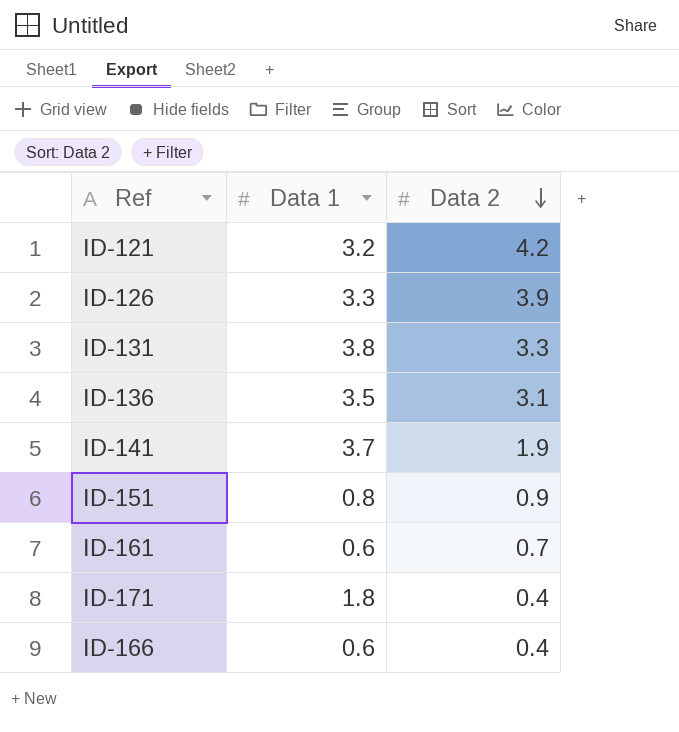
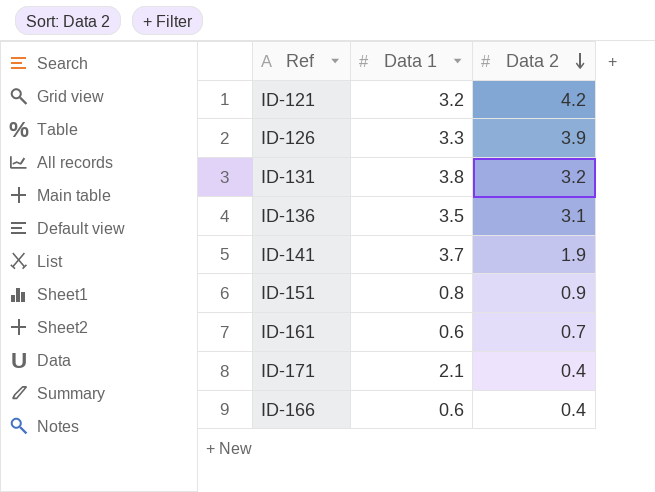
ID-131 | Data 2: 3.3 -> 3.2
ID-171 | Data 1: 1.8 -> 2.1

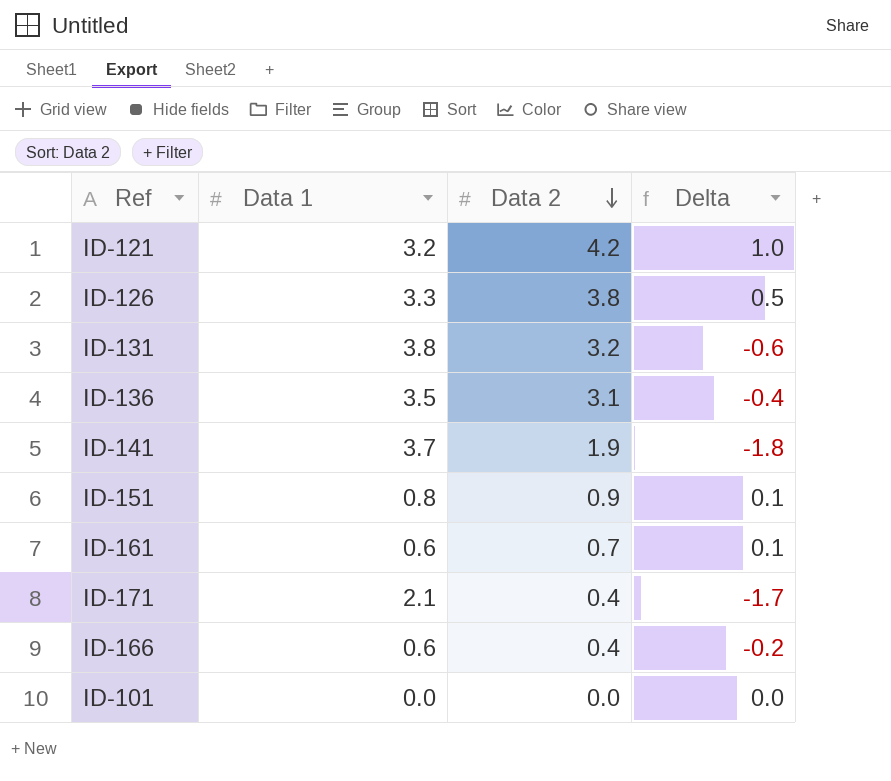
column Delta | formula: none -> [Data 2] - [Data 1]
ID-126 | Data 2: 3.9 -> 3.8
row ID-101: none -> 0.0 | 0.0 | 0.0

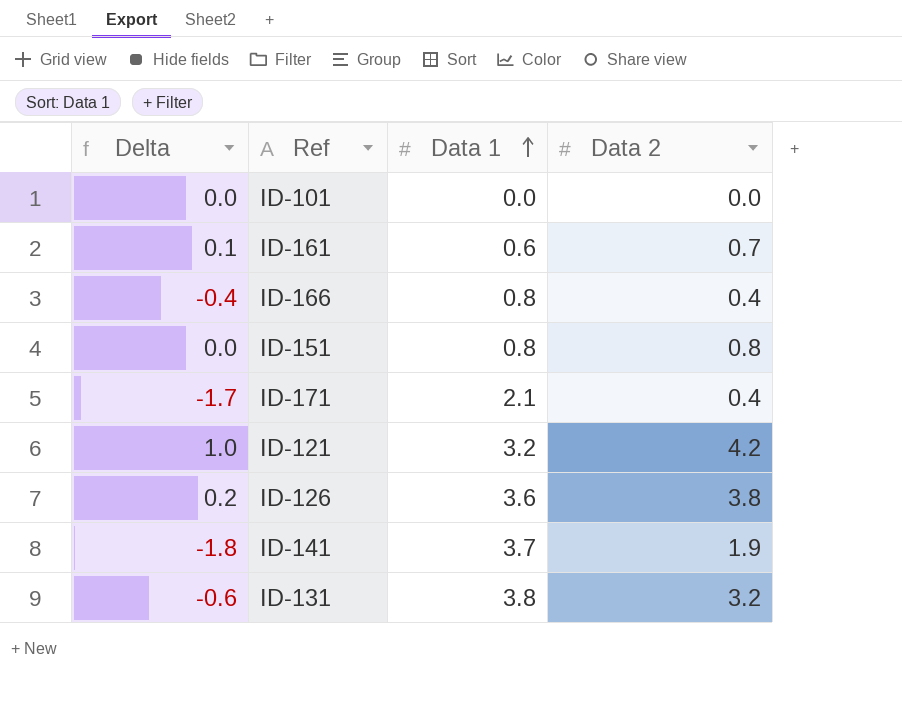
row order: Data 2 descending -> Data 1 ascending
column Delta | position: 4 -> 1
row ID-136: 3.5 | 3.1 | -0.4 -> none
ID-166 | Delta: -0.2 -> -0.4
ID-166 | Data 1: 0.6 -> 0.8
ID-151 | Delta: 0.1 -> 0.0
ID-151 | Data 2: 0.9 -> 0.8
ID-126 | Delta: 0.5 -> 0.2
ID-126 | Data 1: 3.3 -> 3.6

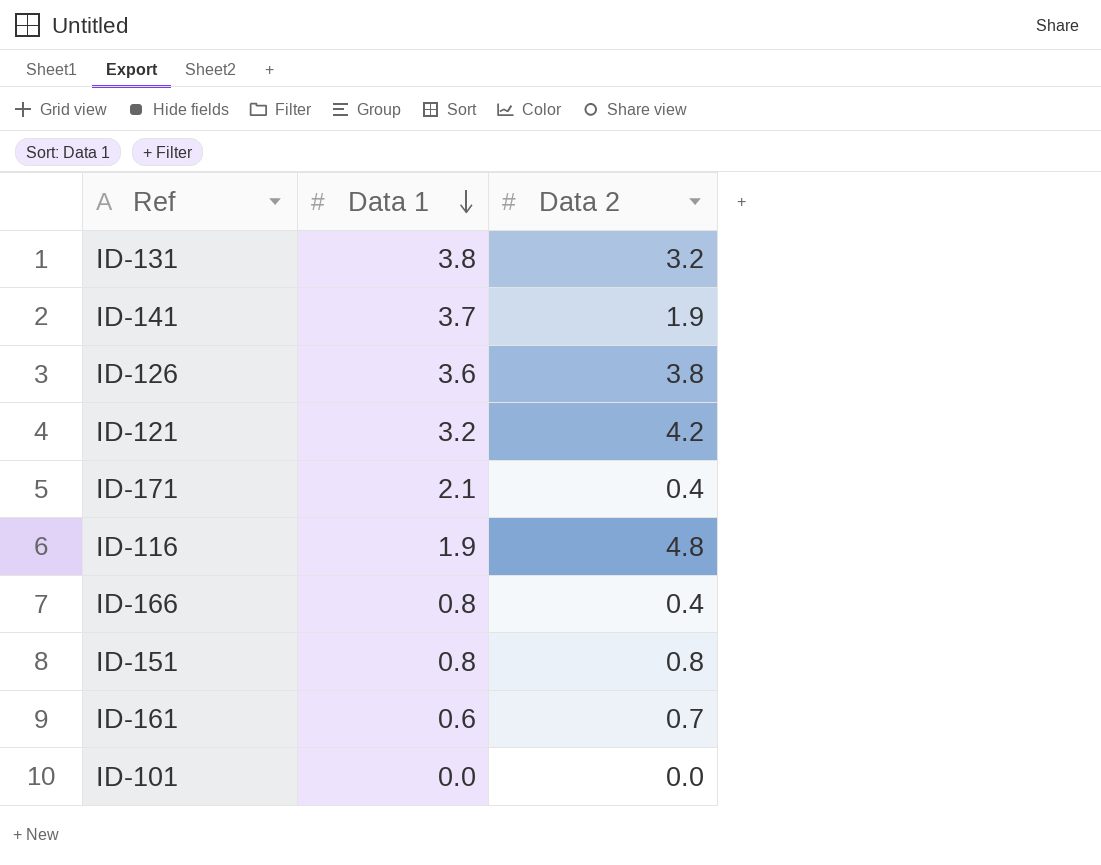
row order: Data 1 ascending -> Data 1 descending
column Delta | formula: [Data 2] - [Data 1] -> none
row ID-116: none -> 1.9 | 4.8

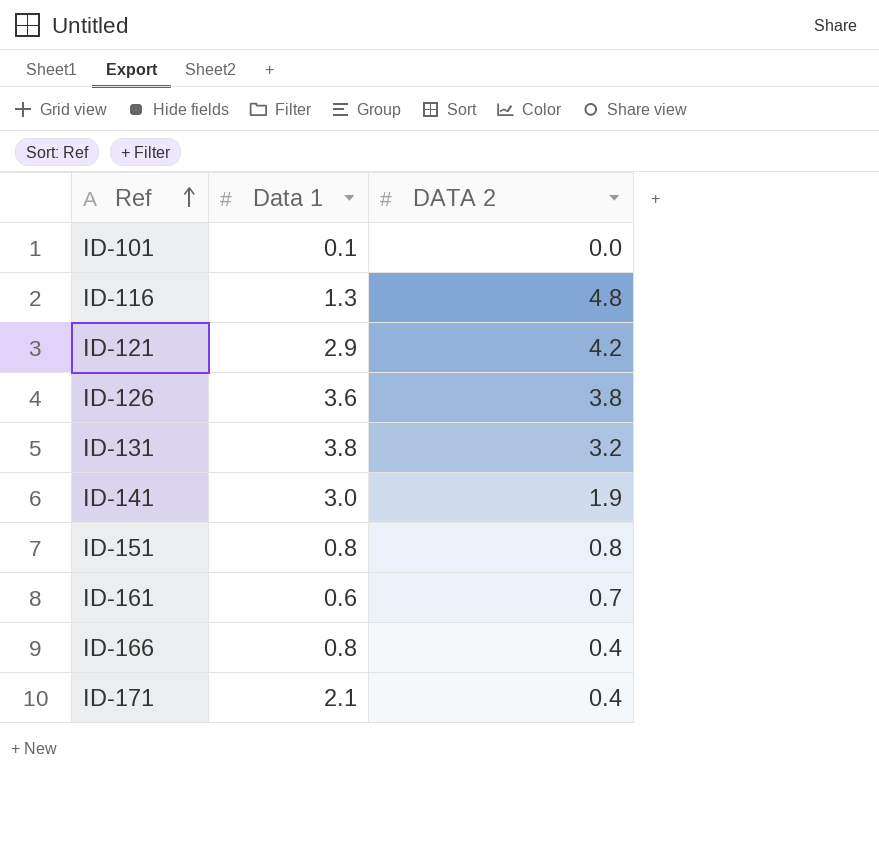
row order: Data 1 descending -> Ref ascending
column name: Data 2 -> DATA 2
ID-101 | Data 1: 0.0 -> 0.1
ID-116 | Data 1: 1.9 -> 1.3
ID-121 | Data 1: 3.2 -> 2.9
ID-141 | Data 1: 3.7 -> 3.0

